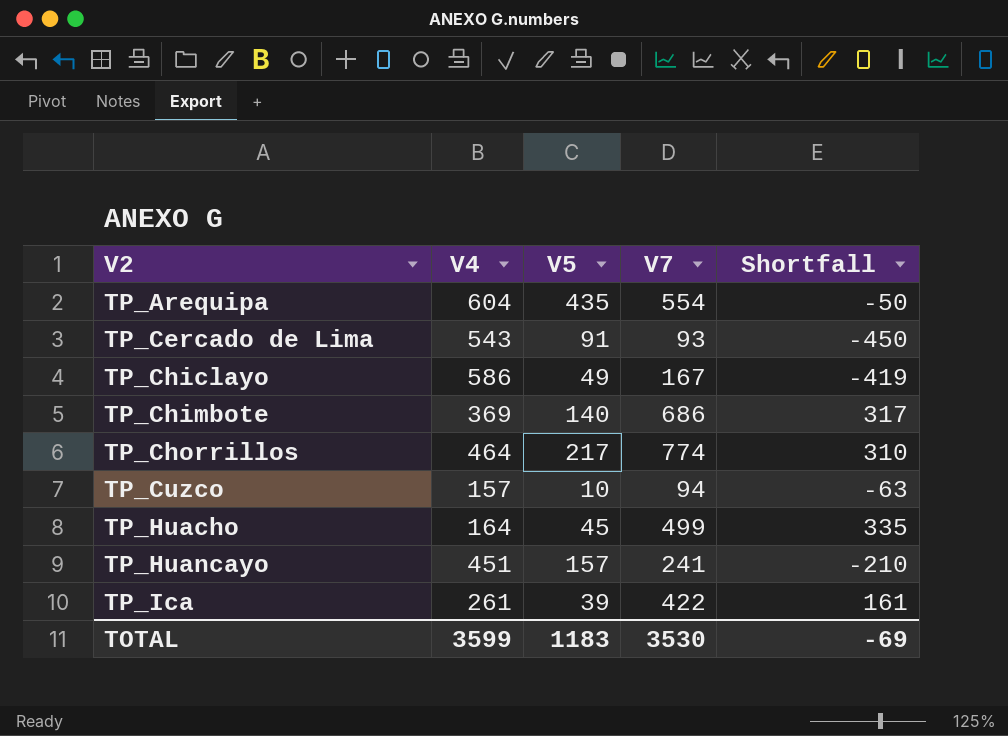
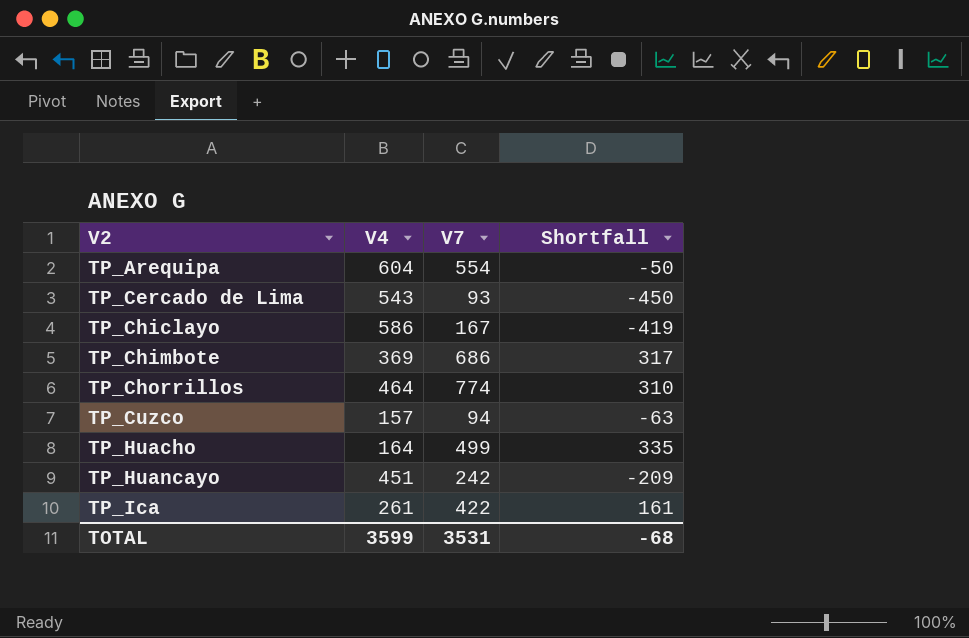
column V5 | position: 3 -> none
TP_Huancayo | V7: 241 -> 242
TP_Huancayo | Shortfall: -210 -> -209
TOTAL | V7: 3530 -> 3531
TOTAL | Shortfall: -69 -> -68

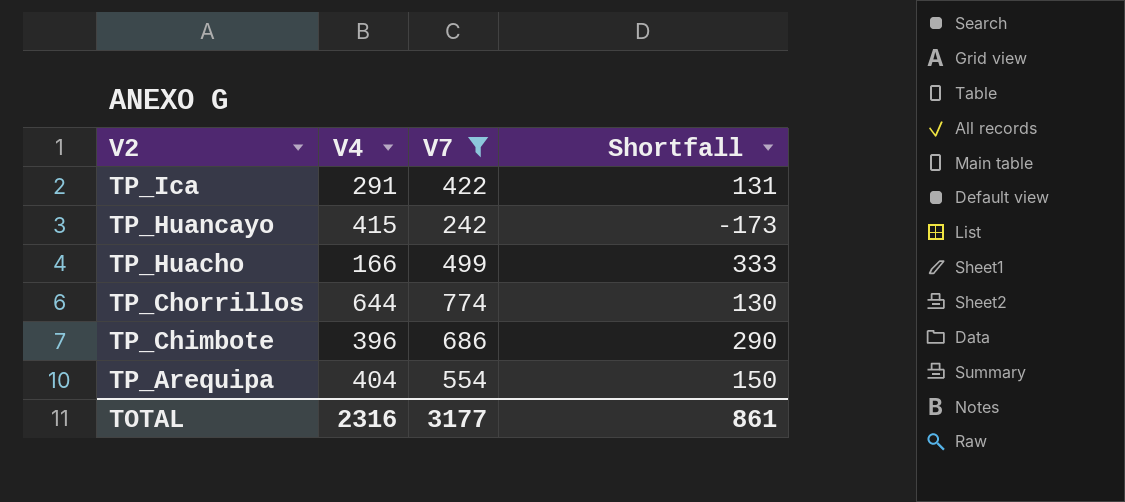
filter: none -> V7 >= 242
row order: V2 ascending -> V2 descending
TP_Ica | V4: 261 -> 291
TP_Ica | Shortfall: 161 -> 131
TP_Huancayo | V4: 451 -> 415
TP_Huancayo | Shortfall: -209 -> -173
TP_Huacho | V4: 164 -> 166
TP_Huacho | Shortfall: 335 -> 333
TP_Chorrillos | V4: 464 -> 644
TP_Chorrillos | Shortfall: 310 -> 130
TP_Chimbote | V4: 369 -> 396
TP_Chimbote | Shortfall: 317 -> 290
TP_Arequipa | V4: 604 -> 404
TP_Arequipa | Shortfall: -50 -> 150
TOTAL | V4: 3599 -> 2316
TOTAL | V7: 3531 -> 3177
TOTAL | Shortfall: -68 -> 861

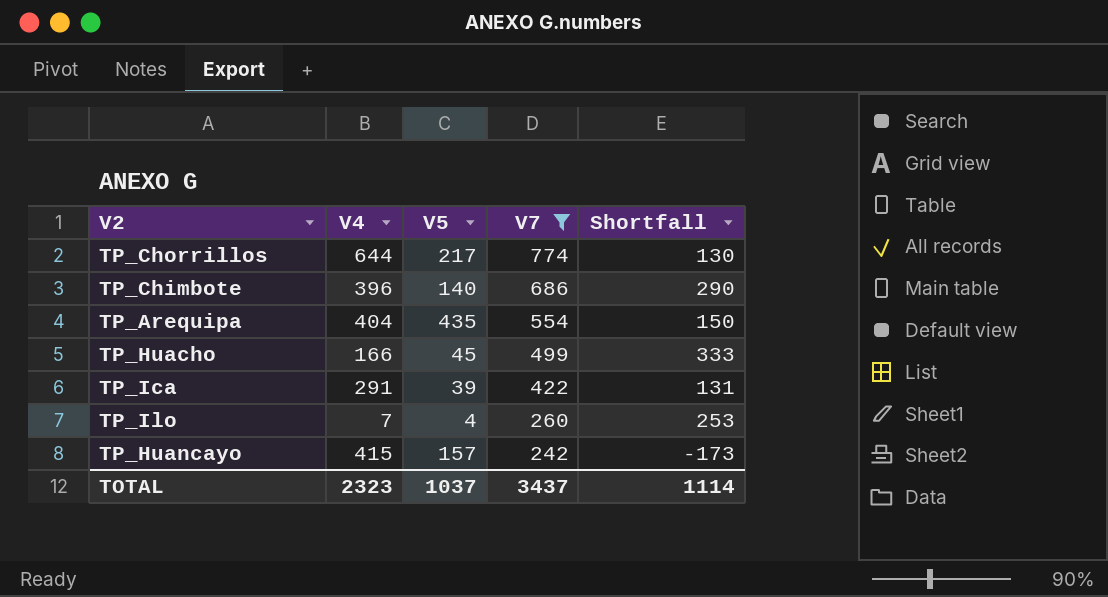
row order: V2 descending -> V7 descending
column V5 | position: none -> 3
row TP_Ilo: none -> 7 | 4 | 260 | 253
TOTAL | V4: 2316 -> 2323
TOTAL | V7: 3177 -> 3437
TOTAL | Shortfall: 861 -> 1114

